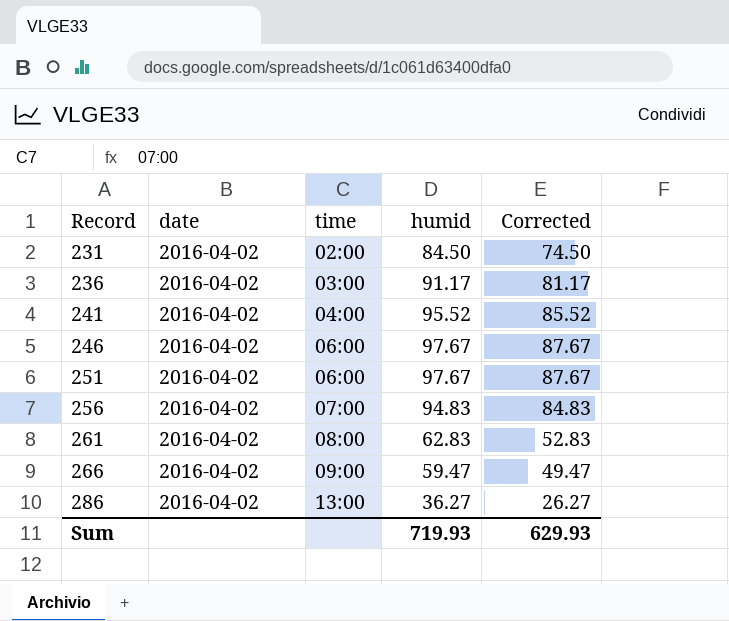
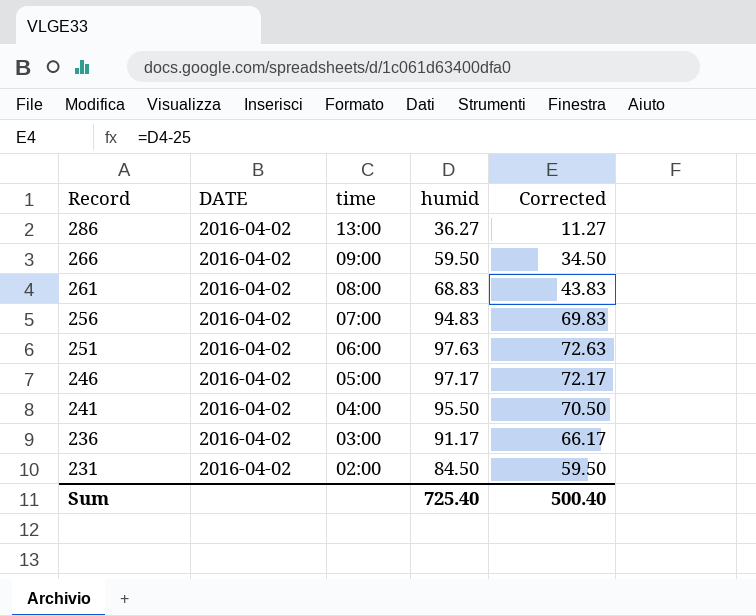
row order: Record ascending -> Record descending
column name: date -> DATE
column Corrected | formula: [humid] - 10 -> [humid] - 25
266 | humid: 59.47 -> 59.50
261 | humid: 62.83 -> 68.83
251 | humid: 97.67 -> 97.63
246 | time: 06:00 -> 05:00
246 | humid: 97.67 -> 97.17
241 | humid: 95.52 -> 95.50
Sum | humid: 719.93 -> 725.40
Sum | Corrected: 629.93 -> 500.40

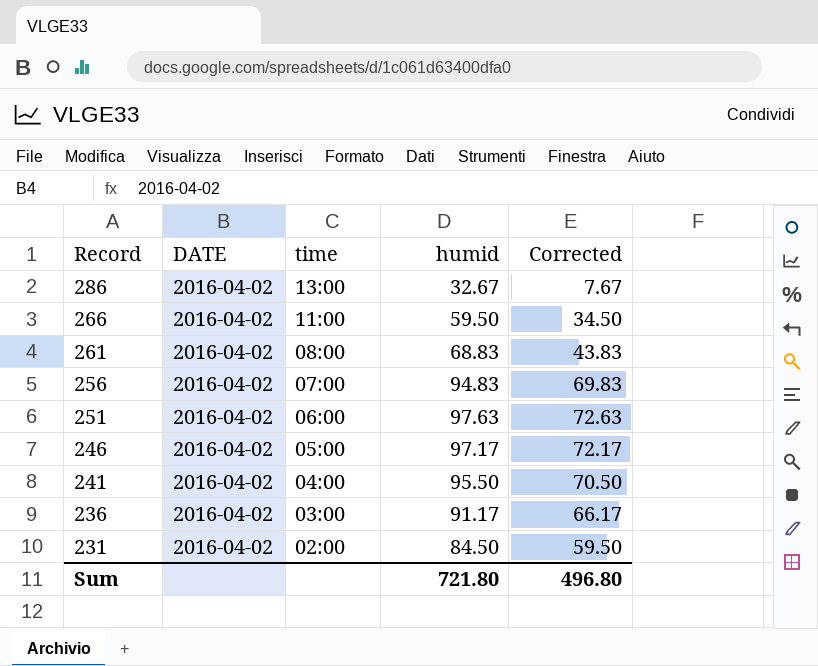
286 | humid: 36.27 -> 32.67
286 | Corrected: 11.27 -> 7.67
266 | time: 09:00 -> 11:00
Sum | humid: 725.40 -> 721.80
Sum | Corrected: 500.40 -> 496.80

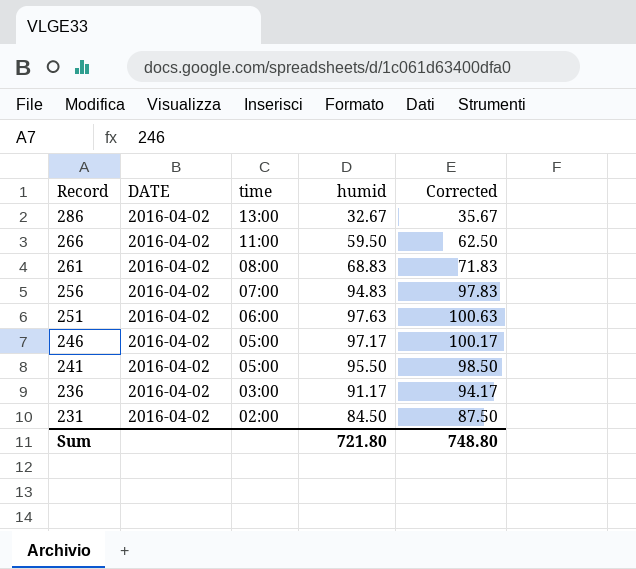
column Corrected | formula: [humid] - 25 -> [humid] + 3
241 | time: 04:00 -> 05:00
Sum | Corrected: 496.80 -> 748.80

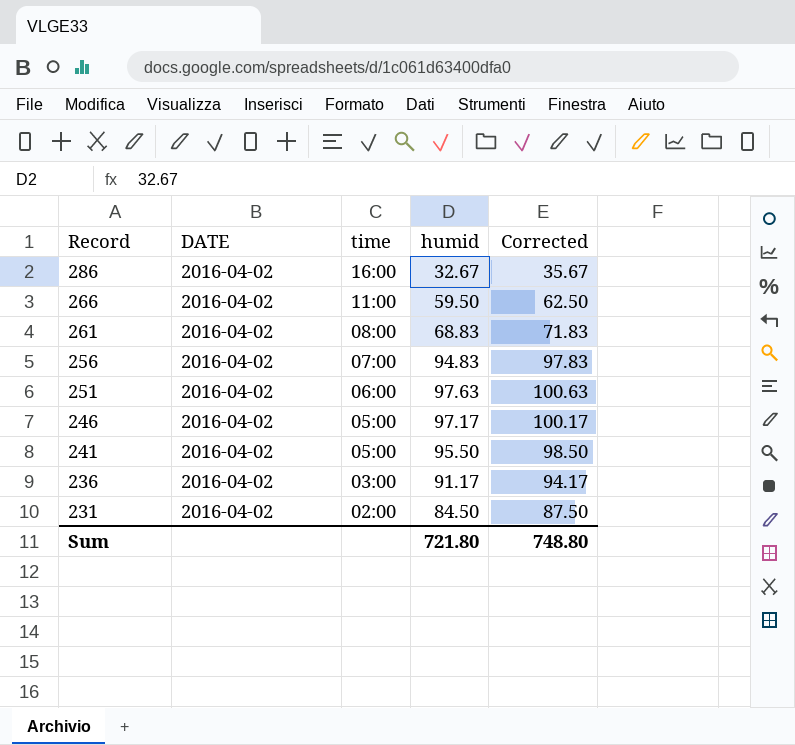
286 | time: 13:00 -> 16:00

